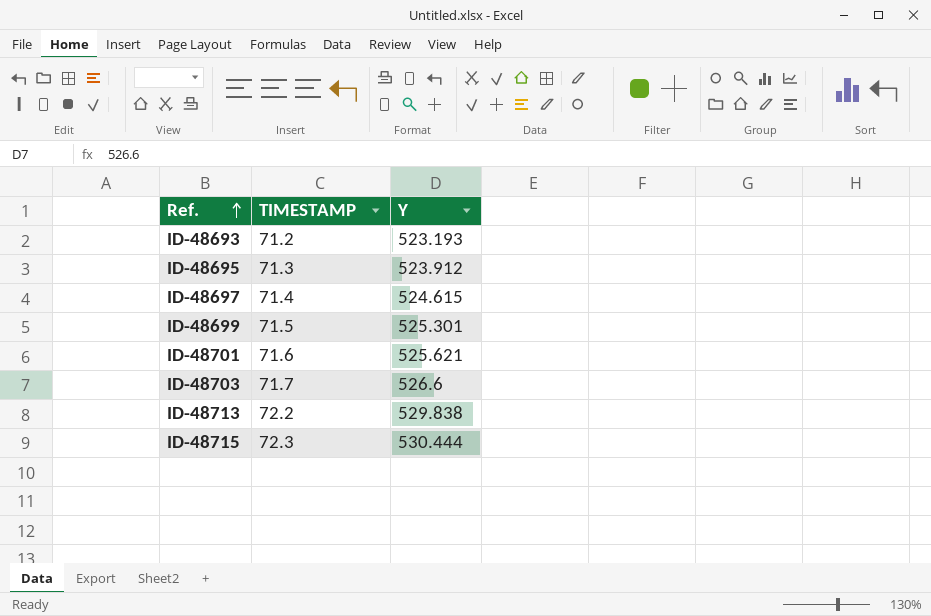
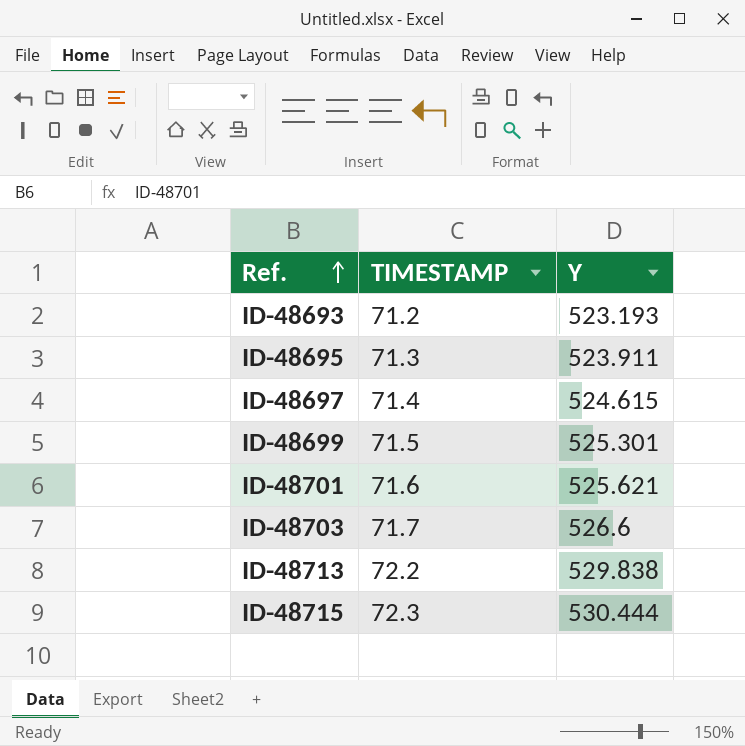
ID-48695 | Y: 523.912 -> 523.911

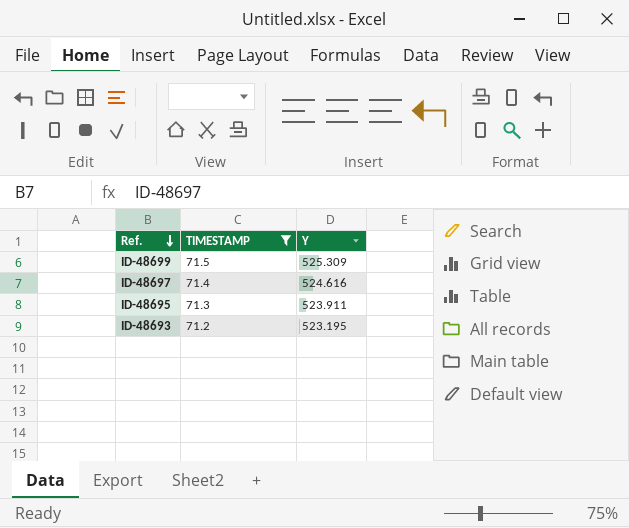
filter: none -> TIMESTAMP <= 71.5
row order: Ref. ascending -> Ref. descending
ID-48699 | Y: 525.301 -> 525.309
ID-48697 | Y: 524.615 -> 524.616
ID-48693 | Y: 523.193 -> 523.195

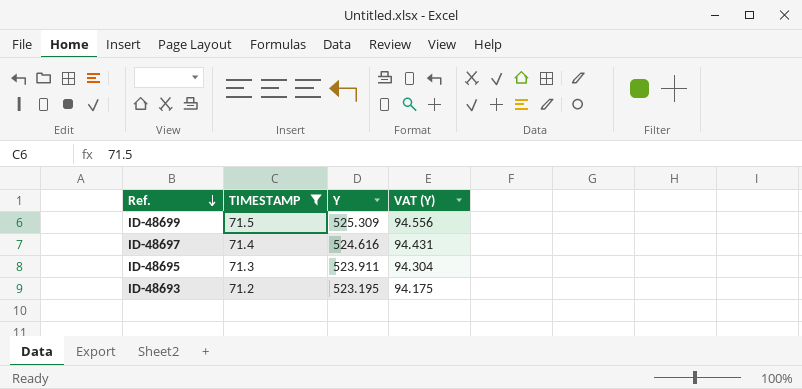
column VAT (Y) | formula: none -> [Y] * 0.18

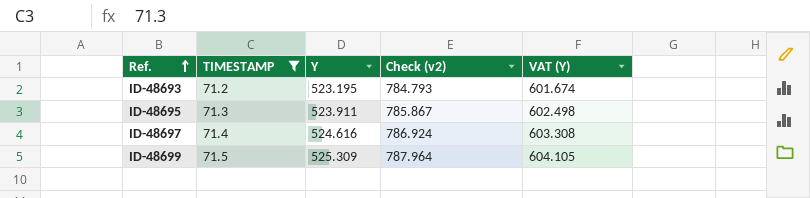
row order: Ref. descending -> Ref. ascending
column Check (v2) | formula: none -> [Y] * 1.5
column VAT (Y) | formula: [Y] * 0.18 -> [Y] * 1.15

